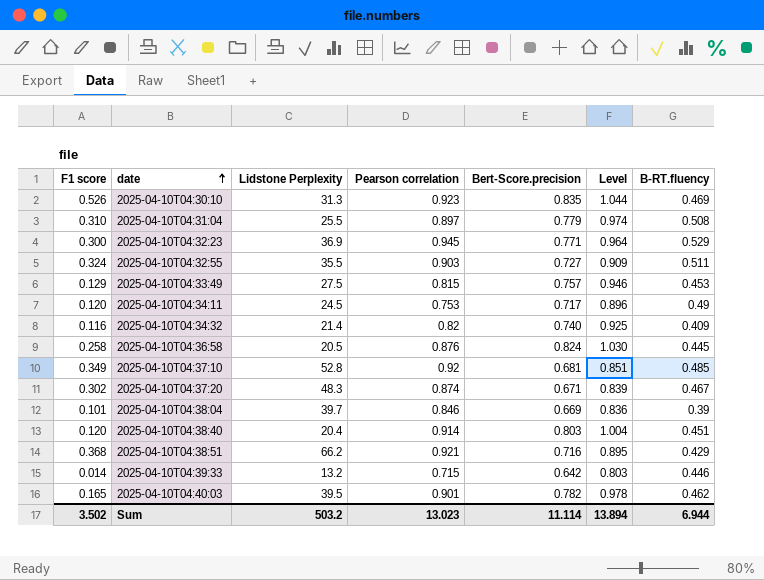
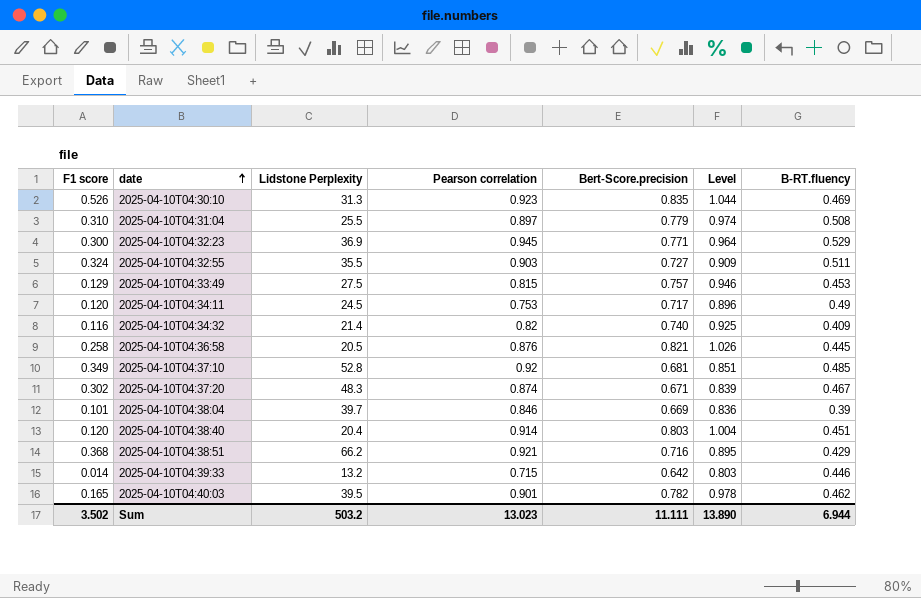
2025-04-10T04:36:58 | Bert-Score.precision: 0.824 -> 0.821
2025-04-10T04:36:58 | Level: 1.030 -> 1.026
Sum | Bert-Score.precision: 11.114 -> 11.111
Sum | Level: 13.894 -> 13.890

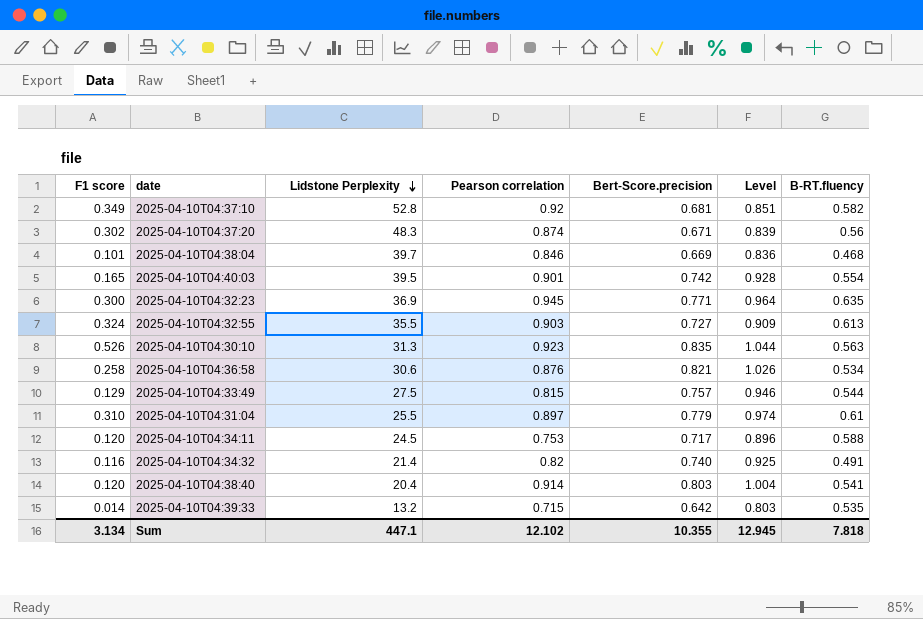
row order: date ascending -> Lidstone Perplexity descending
row 2025-04-10T04:38:51: 0.368 | 66.2 | 0.921 | 0.716 | 0.895 | 0.429 -> none
2025-04-10T04:37:10 | B-RT.fluency: 0.485 -> 0.582
2025-04-10T04:37:20 | B-RT.fluency: 0.467 -> 0.56
2025-04-10T04:38:04 | B-RT.fluency: 0.39 -> 0.468
2025-04-10T04:40:03 | Bert-Score.precision: 0.782 -> 0.742
2025-04-10T04:40:03 | Level: 0.978 -> 0.928
2025-04-10T04:40:03 | B-RT.fluency: 0.462 -> 0.554
2025-04-10T04:32:23 | B-RT.fluency: 0.529 -> 0.635
2025-04-10T04:32:55 | B-RT.fluency: 0.511 -> 0.613
2025-04-10T04:30:10 | B-RT.fluency: 0.469 -> 0.563
2025-04-10T04:36:58 | Lidstone Perplexity: 20.5 -> 30.6
2025-04-10T04:36:58 | B-RT.fluency: 0.445 -> 0.534
2025-04-10T04:33:49 | B-RT.fluency: 0.453 -> 0.544
2025-04-10T04:31:04 | B-RT.fluency: 0.508 -> 0.61
2025-04-10T04:34:11 | B-RT.fluency: 0.49 -> 0.588
2025-04-10T04:34:32 | B-RT.fluency: 0.409 -> 0.491
2025-04-10T04:38:40 | B-RT.fluency: 0.451 -> 0.541
2025-04-10T04:39:33 | B-RT.fluency: 0.446 -> 0.535
Sum | F1 score: 3.502 -> 3.134
Sum | Lidstone Perplexity: 503.2 -> 447.1
Sum | Pearson correlation: 13.023 -> 12.102
Sum | Bert-Score.precision: 11.111 -> 10.355
Sum | Level: 13.890 -> 12.945
Sum | B-RT.fluency: 6.944 -> 7.818

